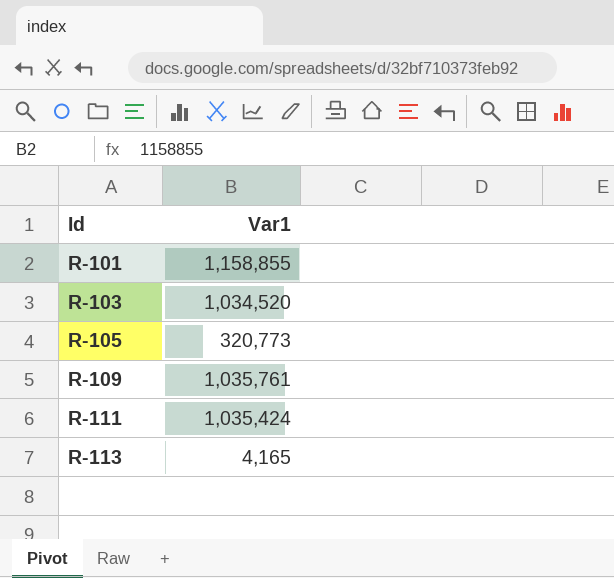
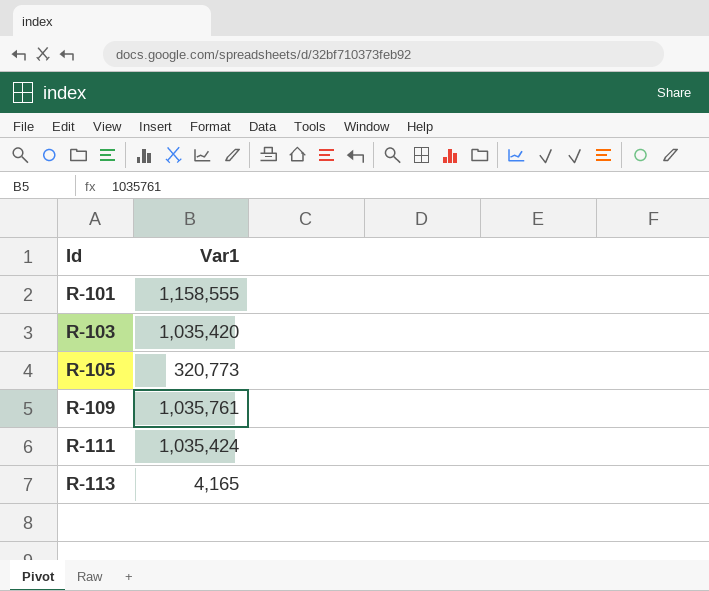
R-101 | Var1: 1,158,855 -> 1,158,555
R-103 | Var1: 1,034,520 -> 1,035,420

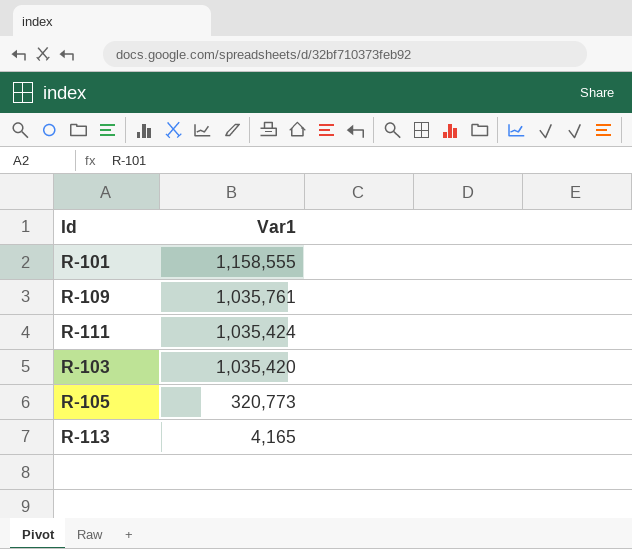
row order: Id ascending -> Var1 descending

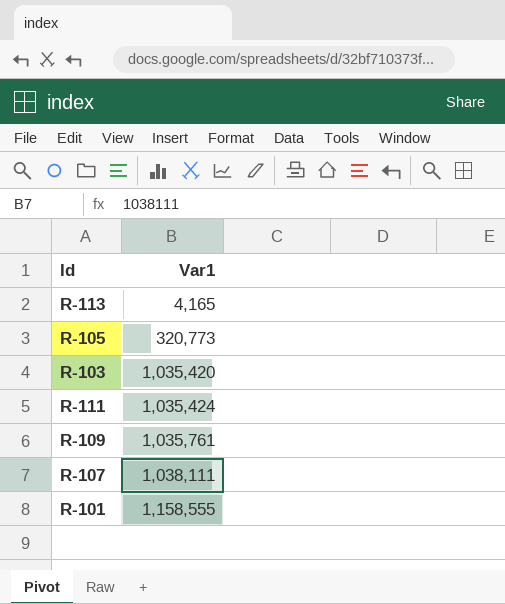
row order: Var1 descending -> Var1 ascending
row R-107: none -> 1,038,111

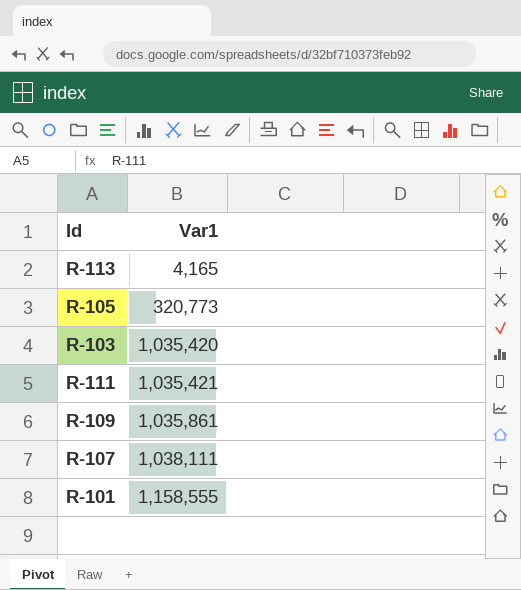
R-111 | Var1: 1,035,424 -> 1,035,421
R-109 | Var1: 1,035,761 -> 1,035,861

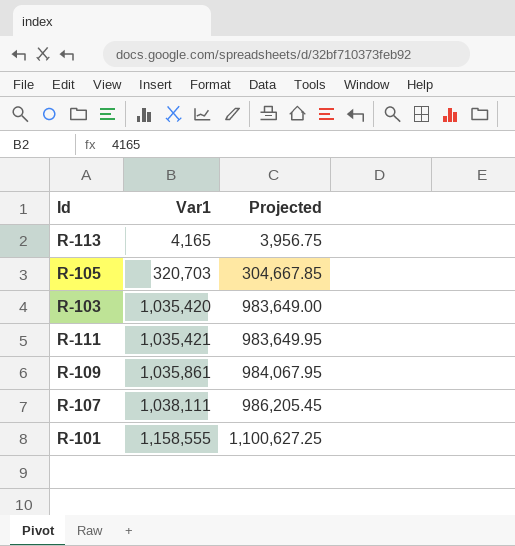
column Projected | formula: none -> [Var1] * 0.95
R-105 | Var1: 320,773 -> 320,703

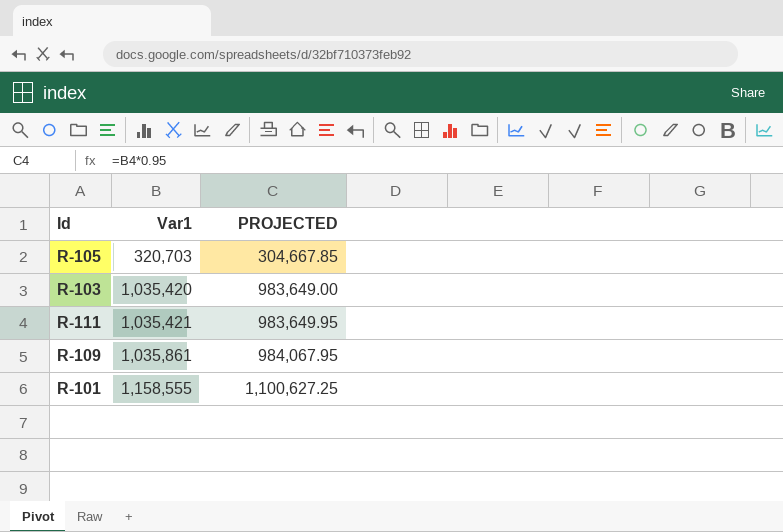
column name: Projected -> PROJECTED
row R-113: 4,165 | 3,956.75 -> none
row R-107: 1,038,111 | 986,205.45 -> none

